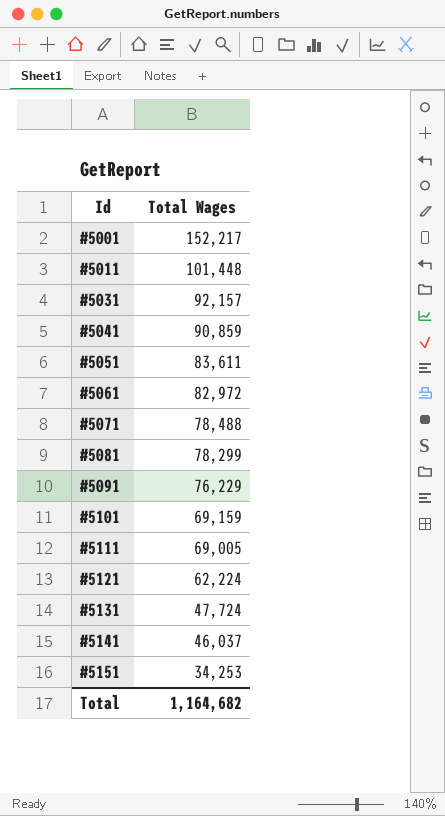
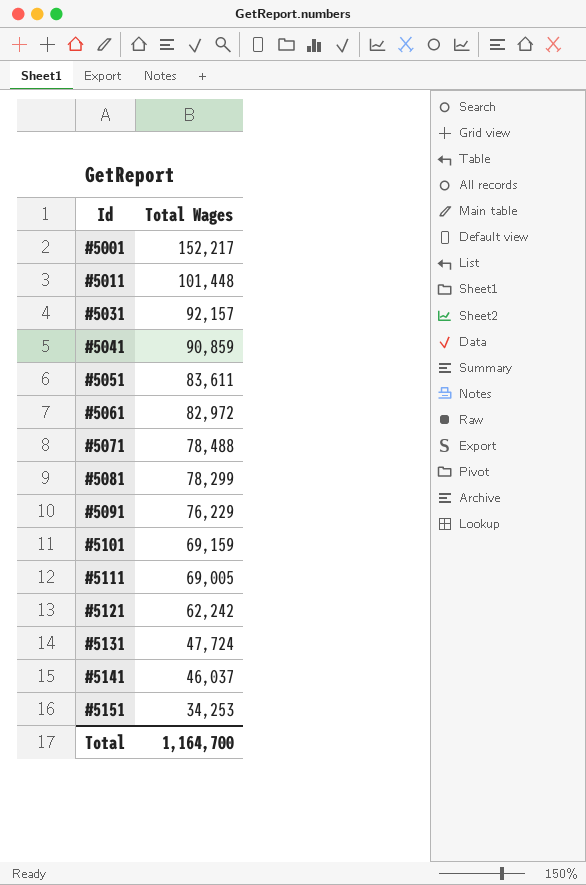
#5121 | Total Wages: 62,224 -> 62,242
Total | Total Wages: 1,164,682 -> 1,164,700

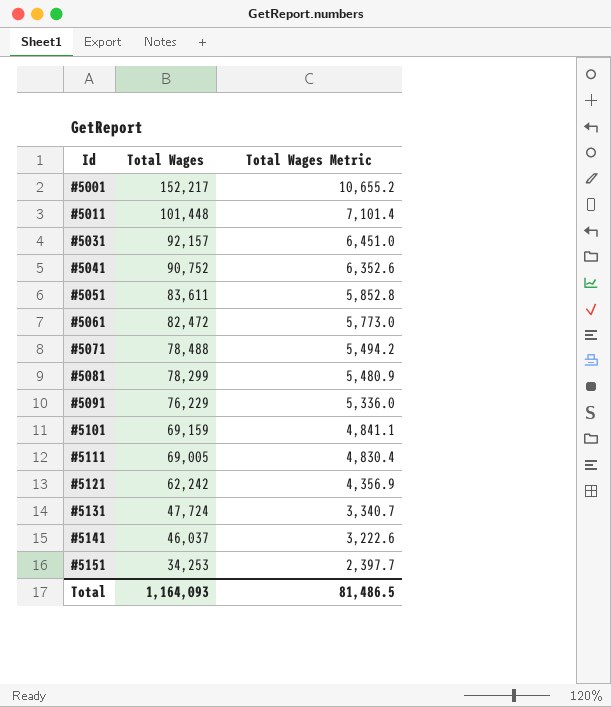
column Total Wages Metric | formula: none -> [Total Wages] * 0.07
#5041 | Total Wages: 90,859 -> 90,752
#5061 | Total Wages: 82,972 -> 82,472
Total | Total Wages: 1,164,700 -> 1,164,093

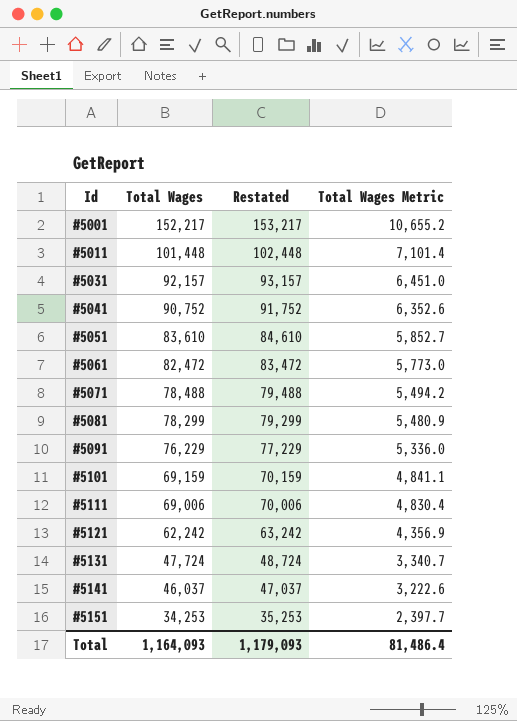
column Restated | formula: none -> [Total Wages] + 1000
#5051 | Total Wages: 83,611 -> 83,610
#5051 | Total Wages Metric: 5,852.8 -> 5,852.7
#5111 | Total Wages: 69,005 -> 69,006
Total | Total Wages Metric: 81,486.5 -> 81,486.4

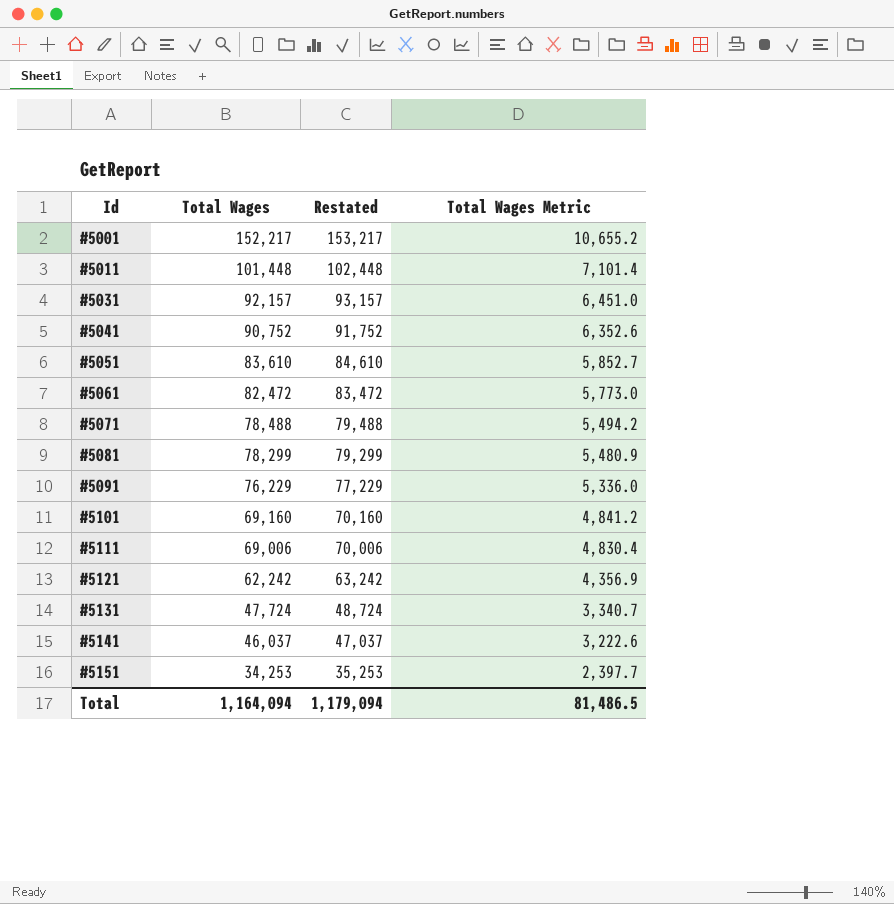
#5101 | Total Wages: 69,159 -> 69,160
#5101 | Restated: 70,159 -> 70,160
#5101 | Total Wages Metric: 4,841.1 -> 4,841.2
Total | Total Wages: 1,164,093 -> 1,164,094
Total | Restated: 1,179,093 -> 1,179,094
Total | Total Wages Metric: 81,486.4 -> 81,486.5

